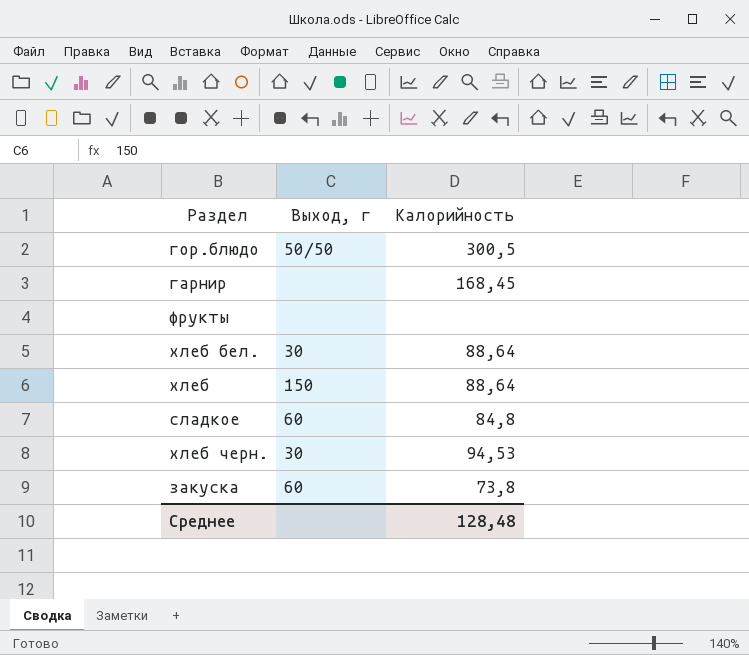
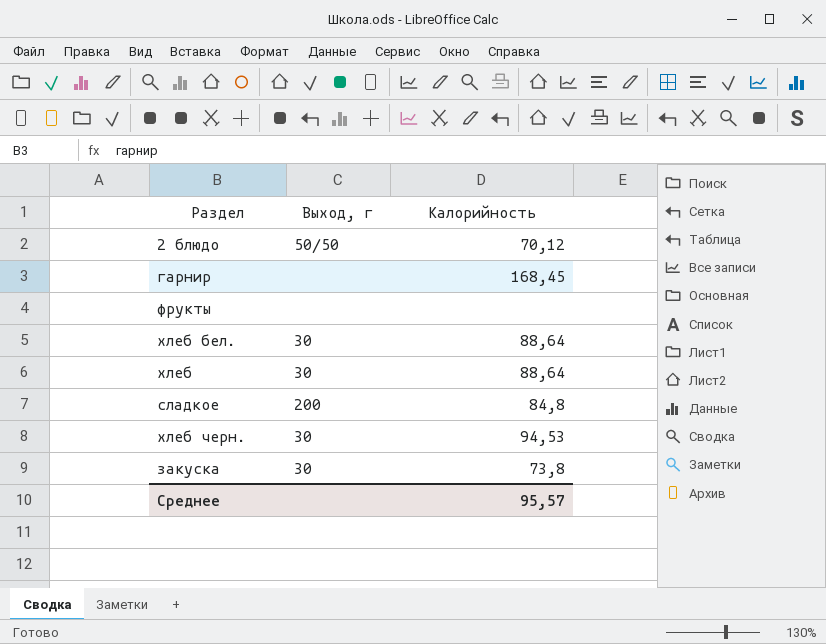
row гор.блюдо: 50/50 | 300,5 -> none
row 2 блюдо: none -> 50/50 | 70,12
хлеб | Выход, г: 150 -> 30
сладкое | Выход, г: 60 -> 200
закуска | Выход, г: 60 -> 30
Среднее | Калорийность: 128,48 -> 95,57

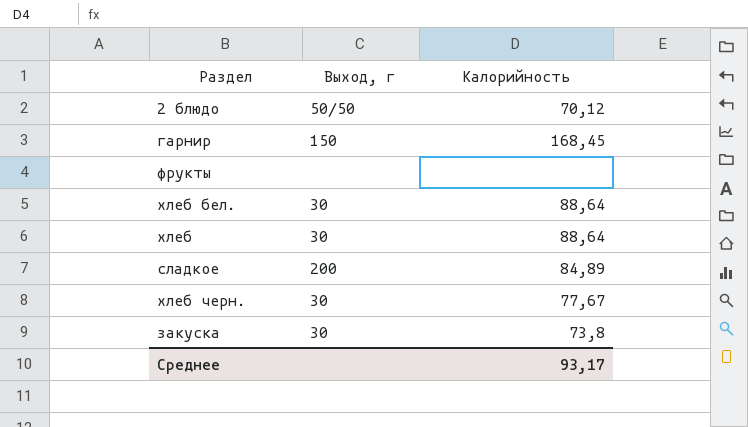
гарнир | Выход, г: none -> 150
сладкое | Калорийность: 84,8 -> 84,89
хлеб черн. | Калорийность: 94,53 -> 77,67
Среднее | Калорийность: 95,57 -> 93,17

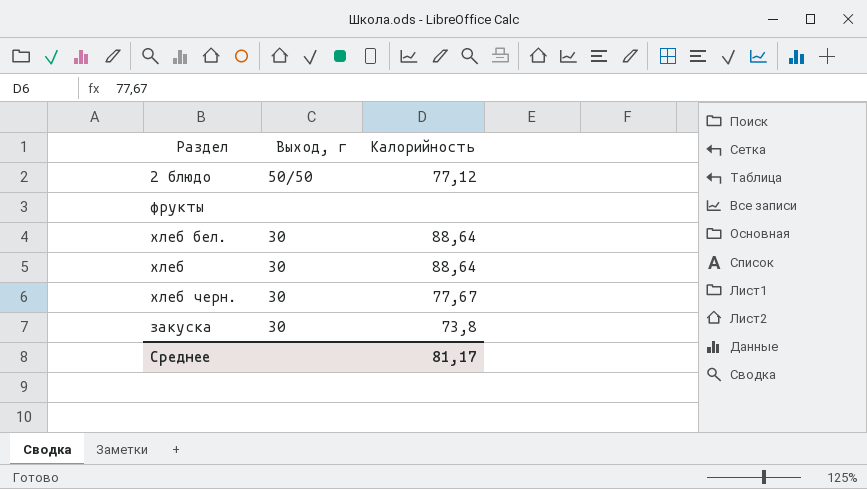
row гарнир: 150 | 168,45 -> none
row сладкое: 200 | 84,89 -> none
2 блюдо | Калорийность: 70,12 -> 77,12
Среднее | Калорийность: 93,17 -> 81,17

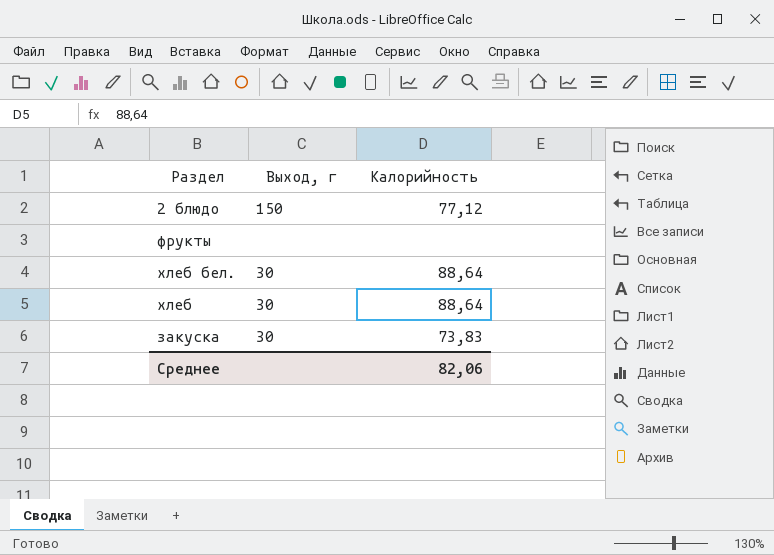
row хлеб черн.: 30 | 77,67 -> none
2 блюдо | Выход, г: 50/50 -> 150
закуска | Калорийность: 73,8 -> 73,83
Среднее | Калорийность: 81,17 -> 82,06

